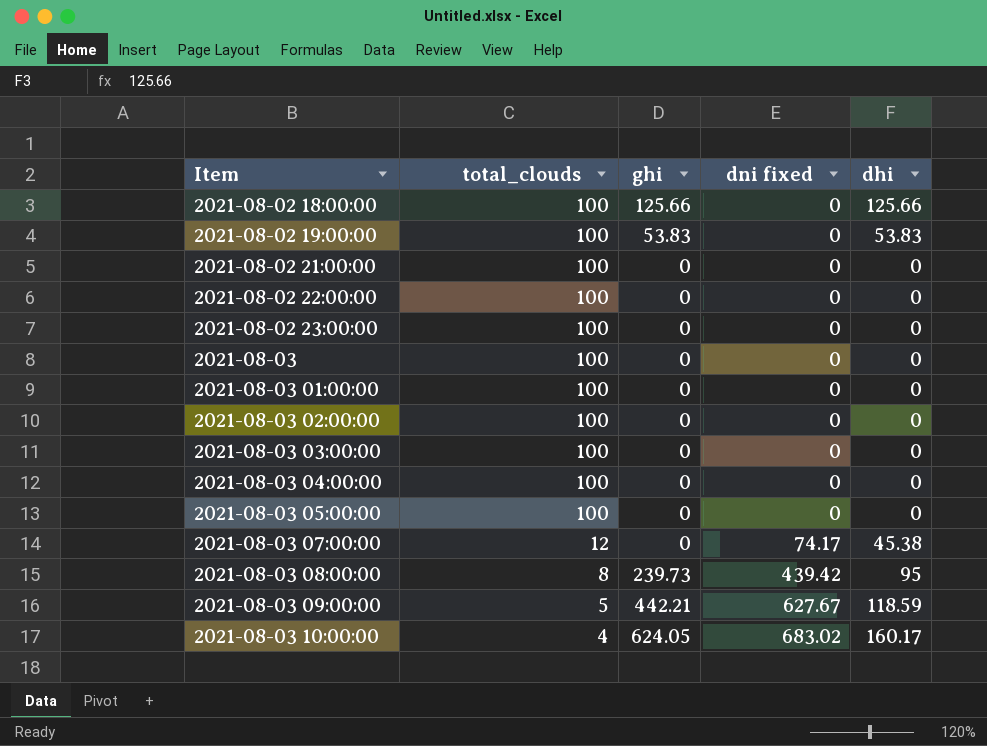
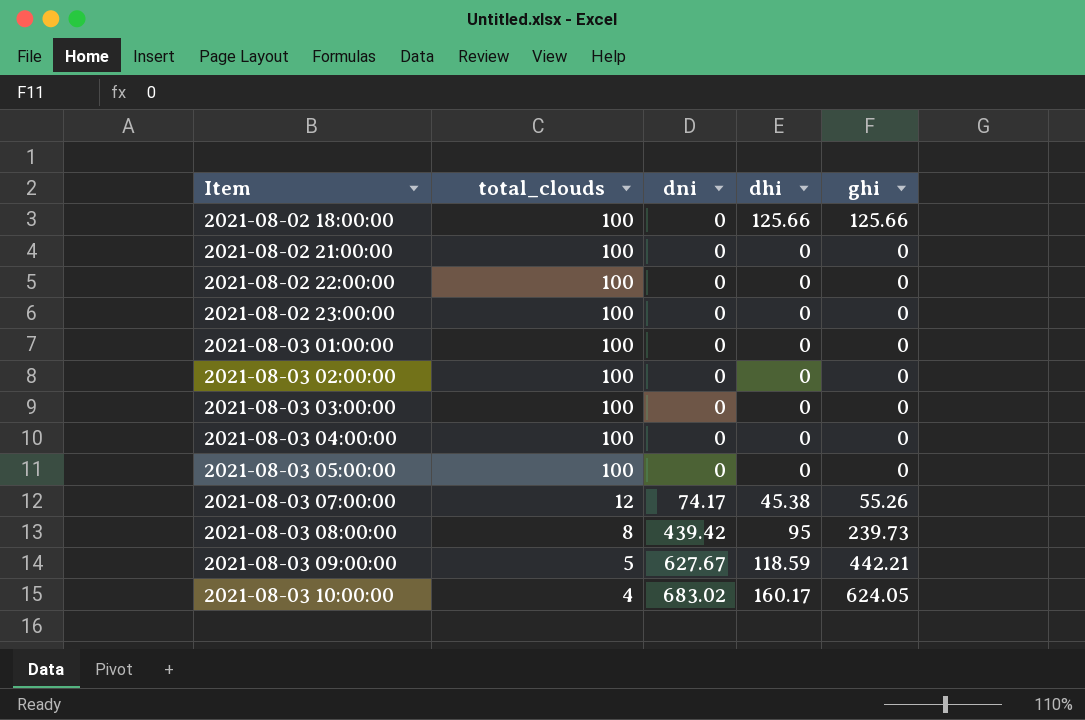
column name: dni fixed -> dni
column ghi | position: 3 -> 5
row 2021-08-02 19:00:00: 100 | 53.83 | 0 | 53.83 -> none
row 2021-08-03: 100 | 0 | 0 | 0 -> none
2021-08-03 07:00:00 | ghi: 0 -> 55.26

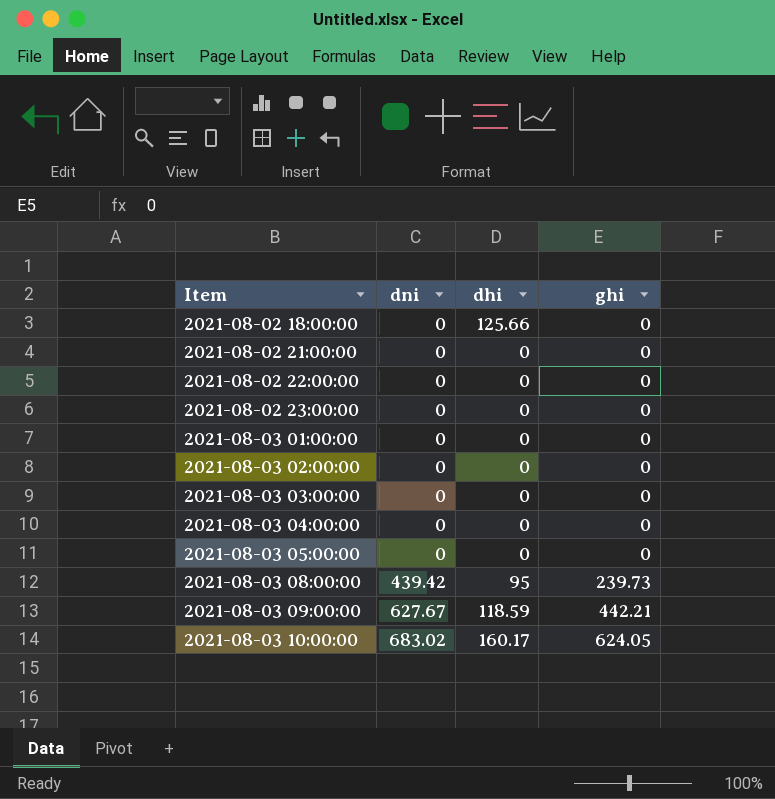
column total_clouds | position: 2 -> none
row 2021-08-03 07:00:00: 12 | 74.17 | 45.38 | 55.26 -> none
2021-08-02 18:00:00 | ghi: 125.66 -> 0

